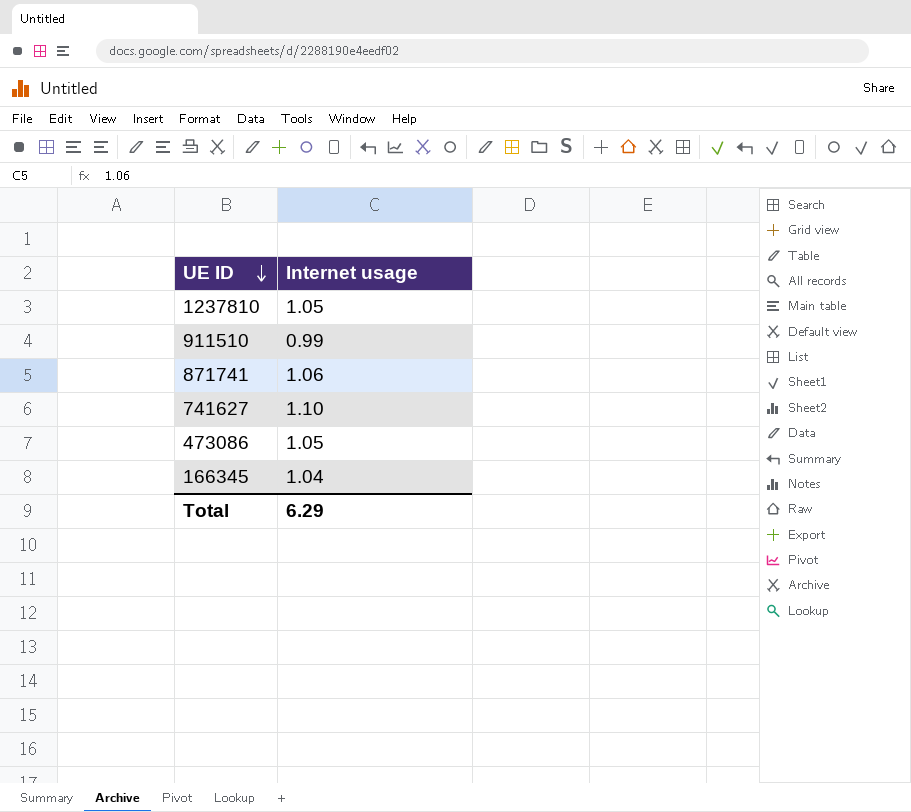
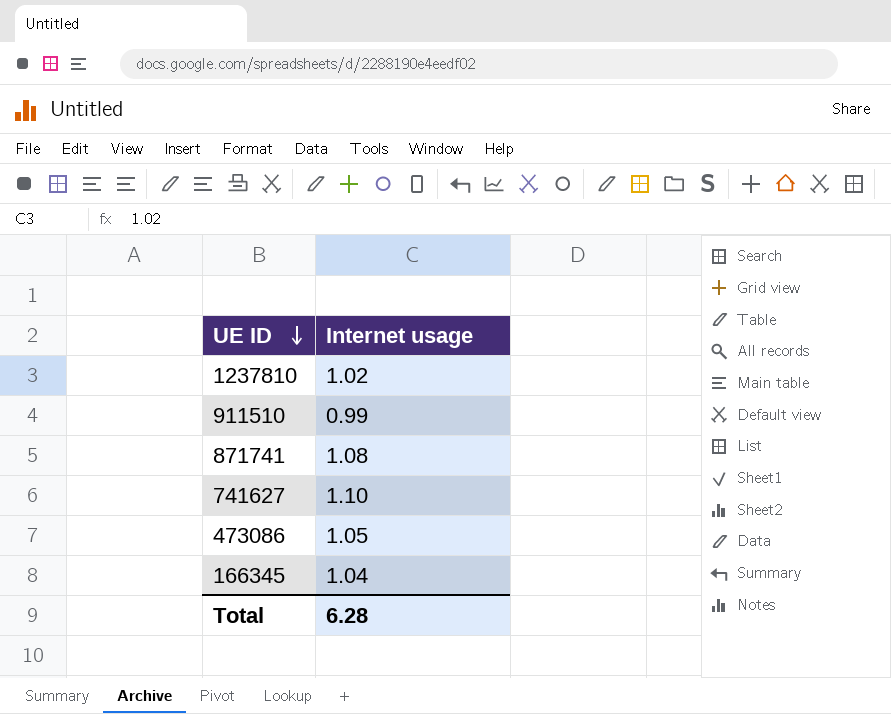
1237810 | Internet usage: 1.05 -> 1.02
871741 | Internet usage: 1.06 -> 1.08
Total | Internet usage: 6.29 -> 6.28

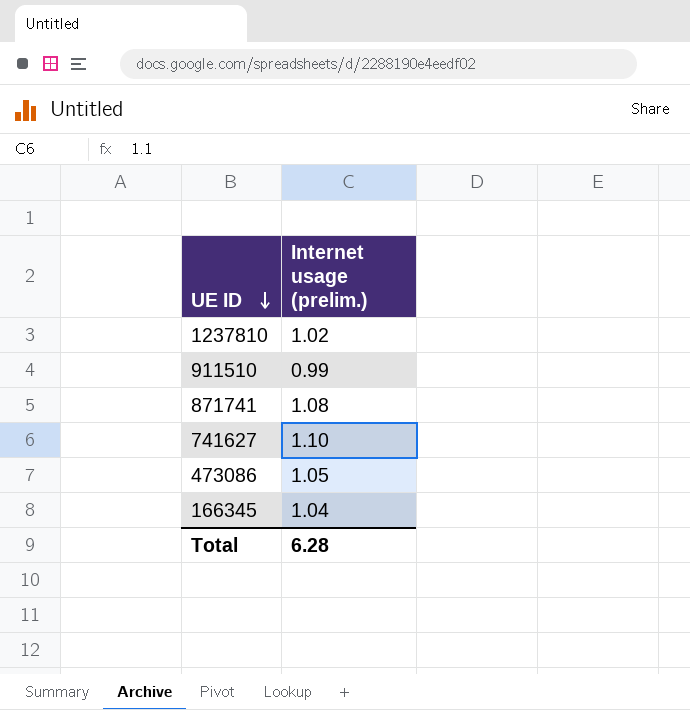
column name: Internet usage -> Internet usage (prelim.)

